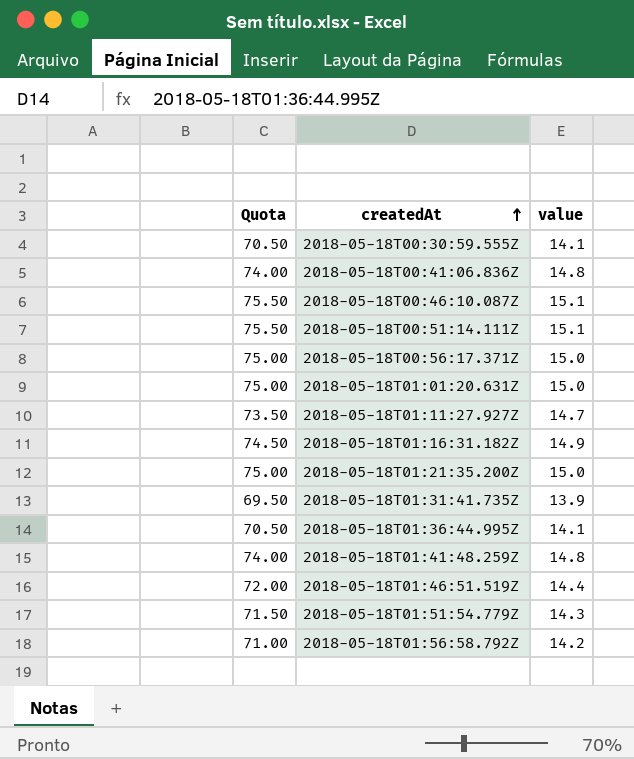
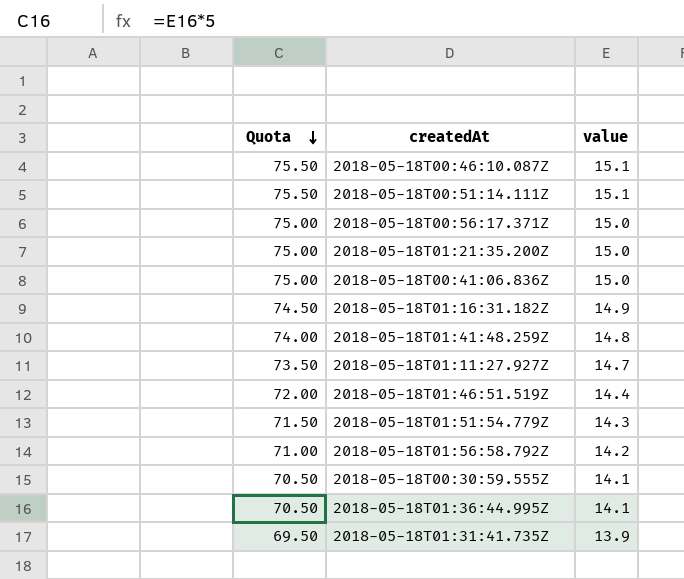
row order: createdAt ascending -> Quota descending
row 2018-05-18T01:01:20.631Z: 75.00 | 15.0 -> none
2018-05-18T00:41:06.836Z | Quota: 74.00 -> 75.00
2018-05-18T00:41:06.836Z | value: 14.8 -> 15.0

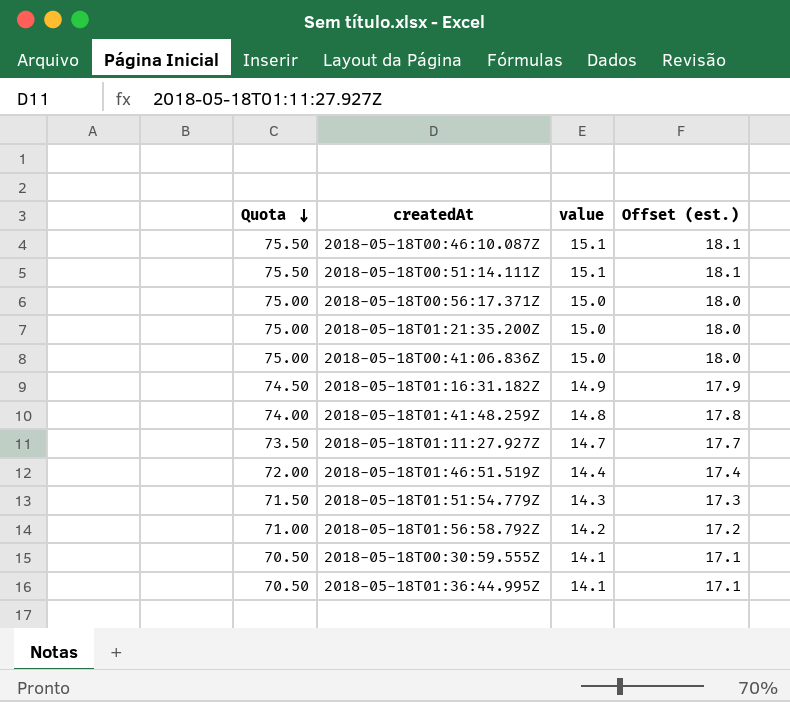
column Offset (est.) | formula: none -> [value] + 3
row 2018-05-18T01:31:41.735Z: 69.50 | 13.9 -> none

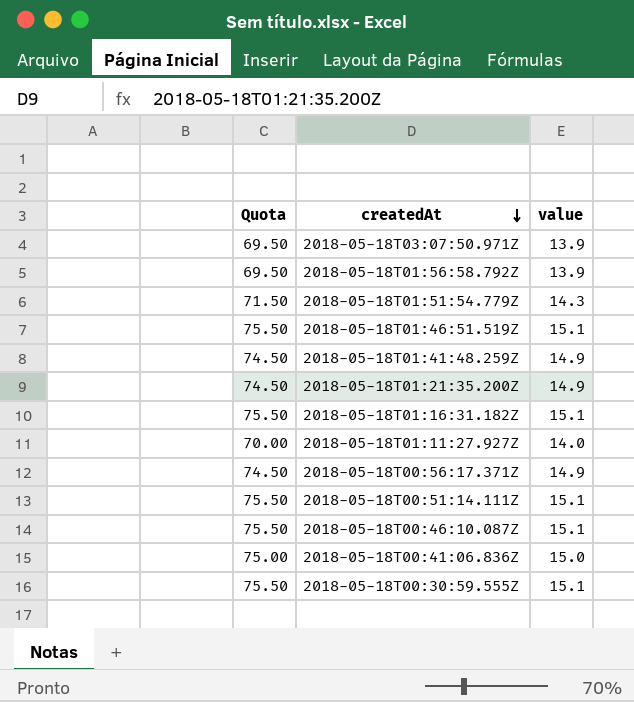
row order: Quota descending -> createdAt descending
column Offset (est.) | formula: [value] + 3 -> none
row 2018-05-18T01:36:44.995Z: 70.50 | 14.1 | 17.1 -> none
row 2018-05-18T03:07:50.971Z: none -> 69.50 | 13.9
2018-05-18T01:56:58.792Z | Quota: 71.00 -> 69.50
2018-05-18T01:56:58.792Z | value: 14.2 -> 13.9
2018-05-18T01:46:51.519Z | Quota: 72.00 -> 75.50
2018-05-18T01:46:51.519Z | value: 14.4 -> 15.1
2018-05-18T01:41:48.259Z | Quota: 74.00 -> 74.50
2018-05-18T01:41:48.259Z | value: 14.8 -> 14.9
2018-05-18T01:21:35.200Z | Quota: 75.00 -> 74.50
2018-05-18T01:21:35.200Z | value: 15.0 -> 14.9
2018-05-18T01:16:31.182Z | Quota: 74.50 -> 75.50
2018-05-18T01:16:31.182Z | value: 14.9 -> 15.1
2018-05-18T01:11:27.927Z | Quota: 73.50 -> 70.00
2018-05-18T01:11:27.927Z | value: 14.7 -> 14.0
2018-05-18T00:56:17.371Z | Quota: 75.00 -> 74.50
2018-05-18T00:56:17.371Z | value: 15.0 -> 14.9
2018-05-18T00:30:59.555Z | Quota: 70.50 -> 75.50
2018-05-18T00:30:59.555Z | value: 14.1 -> 15.1

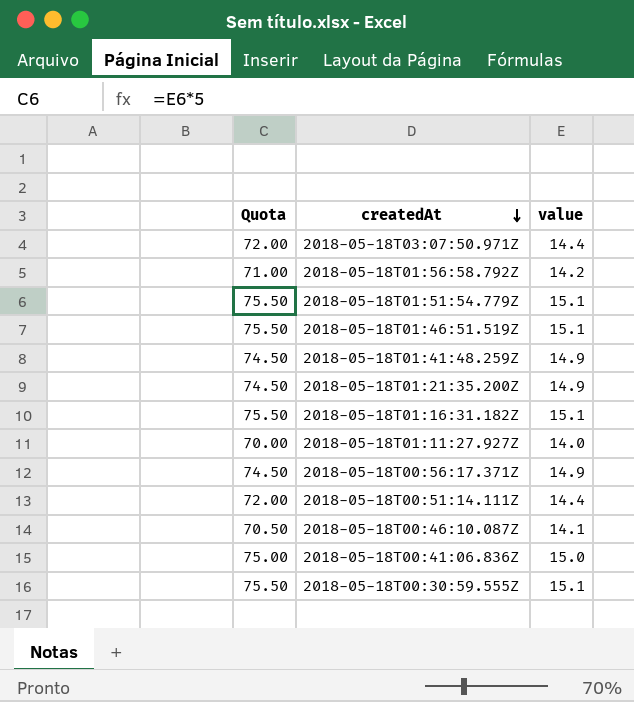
2018-05-18T03:07:50.971Z | Quota: 69.50 -> 72.00
2018-05-18T03:07:50.971Z | value: 13.9 -> 14.4
2018-05-18T01:56:58.792Z | Quota: 69.50 -> 71.00
2018-05-18T01:56:58.792Z | value: 13.9 -> 14.2
2018-05-18T01:51:54.779Z | Quota: 71.50 -> 75.50
2018-05-18T01:51:54.779Z | value: 14.3 -> 15.1
2018-05-18T00:51:14.111Z | Quota: 75.50 -> 72.00
2018-05-18T00:51:14.111Z | value: 15.1 -> 14.4
2018-05-18T00:46:10.087Z | Quota: 75.50 -> 70.50
2018-05-18T00:46:10.087Z | value: 15.1 -> 14.1

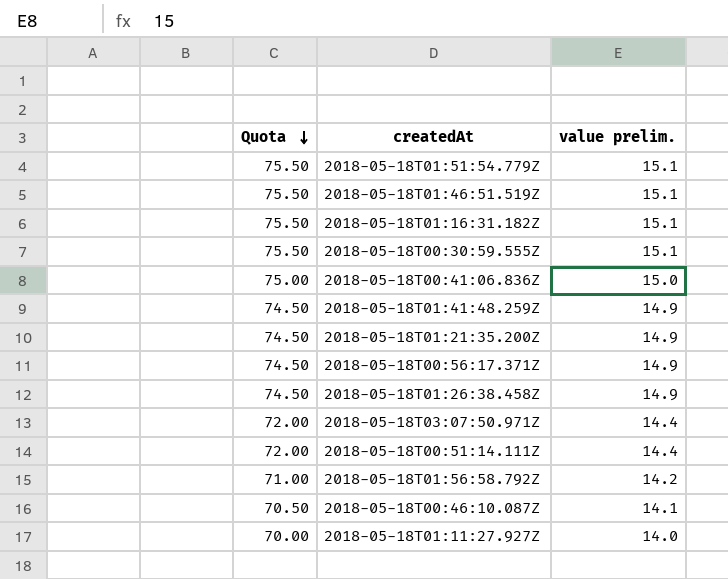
row order: createdAt descending -> Quota descending
column name: value -> value prelim.
row 2018-05-18T01:26:38.458Z: none -> 74.50 | 14.9

